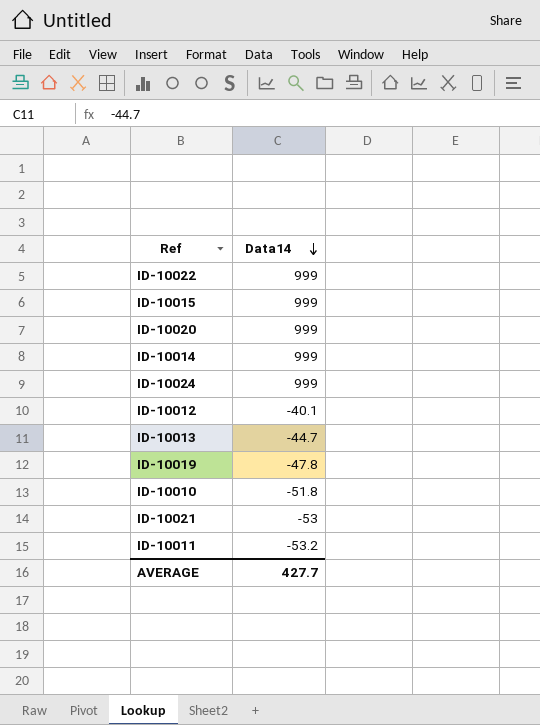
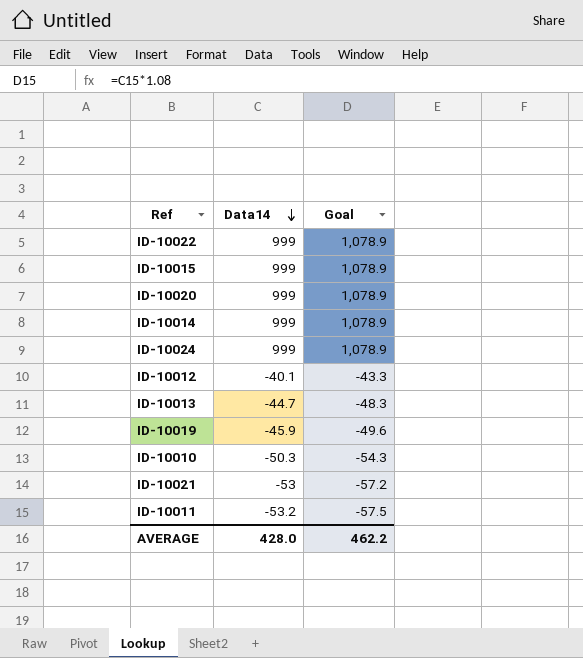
column Goal | formula: none -> [Data14] * 1.08
ID-10019 | Data14: -47.8 -> -45.9
ID-10010 | Data14: -51.8 -> -50.3
AVERAGE | Data14: 427.7 -> 428.0

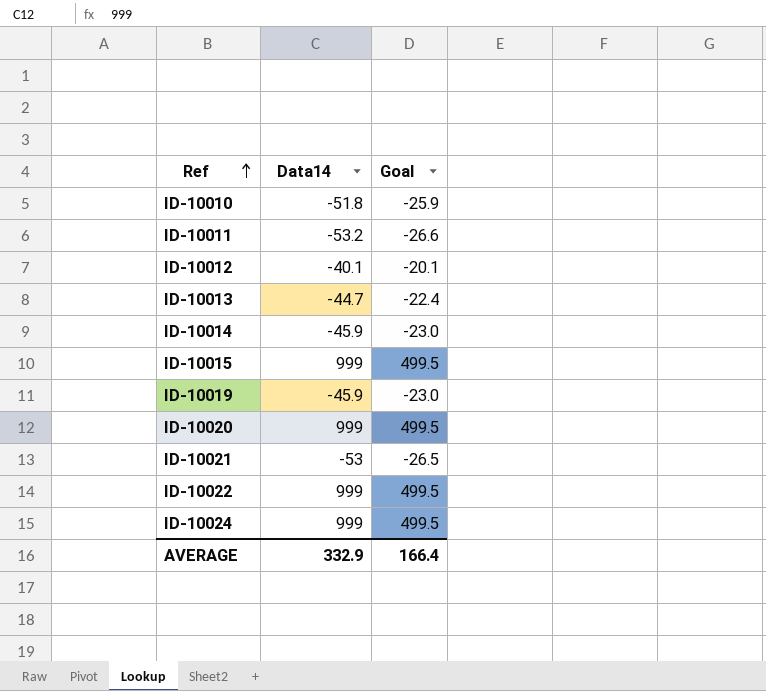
row order: Data14 descending -> Ref ascending
column Goal | formula: [Data14] * 1.08 -> [Data14] * 0.5
ID-10010 | Data14: -50.3 -> -51.8
ID-10014 | Data14: 999 -> -45.9
AVERAGE | Data14: 428.0 -> 332.9
AVERAGE | Goal: 462.2 -> 166.4

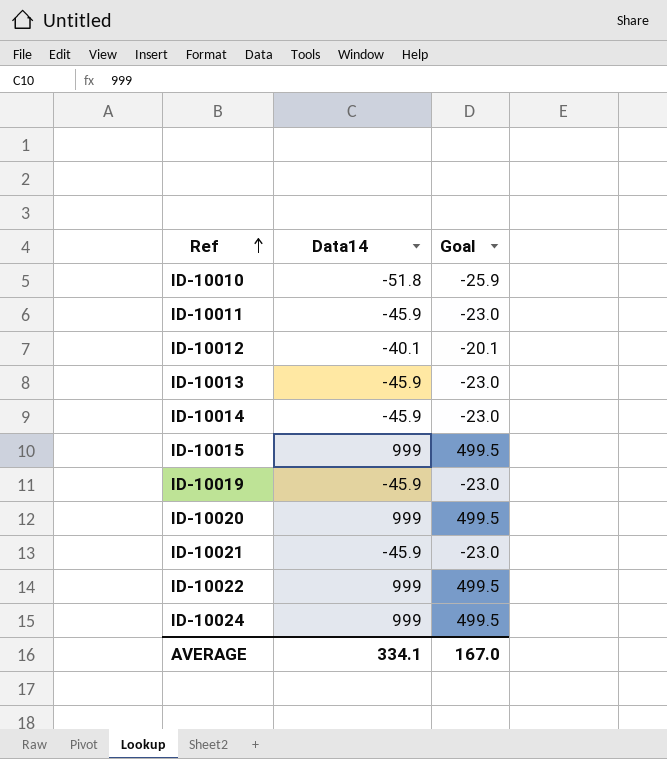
ID-10011 | Data14: -53.2 -> -45.9
ID-10011 | Goal: -26.6 -> -23.0
ID-10013 | Data14: -44.7 -> -45.9
ID-10013 | Goal: -22.4 -> -23.0
ID-10021 | Data14: -53 -> -45.9
ID-10021 | Goal: -26.5 -> -23.0
AVERAGE | Data14: 332.9 -> 334.1
AVERAGE | Goal: 166.4 -> 167.0

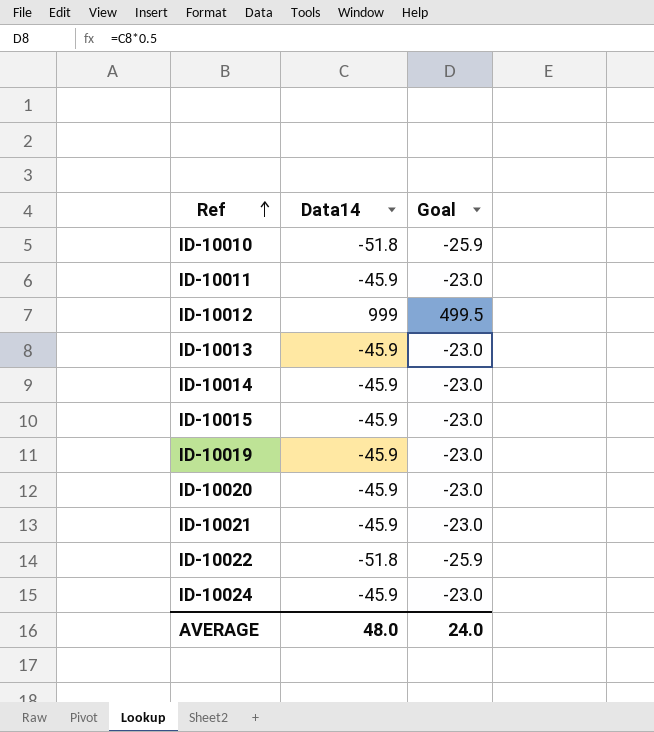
ID-10012 | Data14: -40.1 -> 999
ID-10012 | Goal: -20.1 -> 499.5
ID-10015 | Data14: 999 -> -45.9
ID-10015 | Goal: 499.5 -> -23.0
ID-10020 | Data14: 999 -> -45.9
ID-10020 | Goal: 499.5 -> -23.0
ID-10022 | Data14: 999 -> -51.8
ID-10022 | Goal: 499.5 -> -25.9
ID-10024 | Data14: 999 -> -45.9
ID-10024 | Goal: 499.5 -> -23.0
AVERAGE | Data14: 334.1 -> 48.0
AVERAGE | Goal: 167.0 -> 24.0

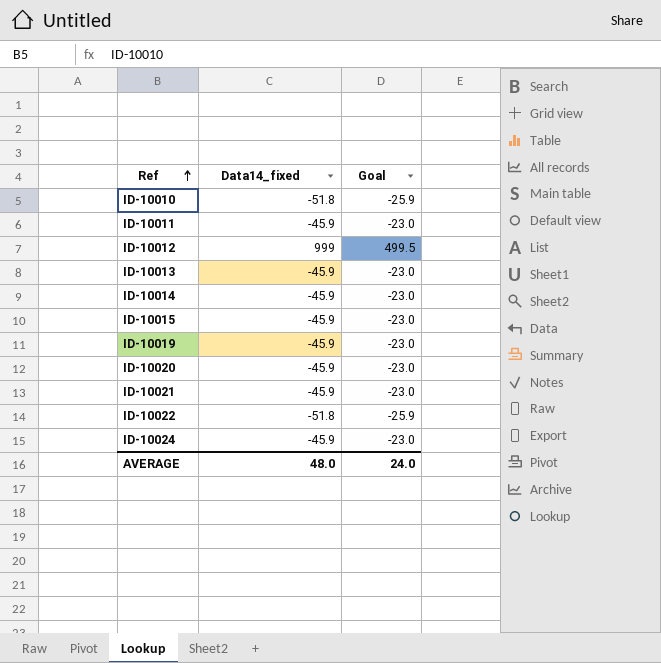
column name: Data14 -> Data14_fixed

